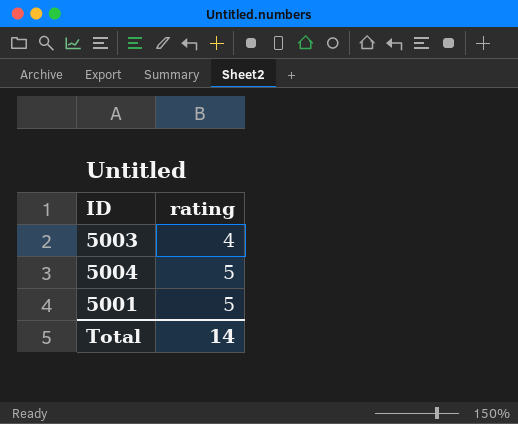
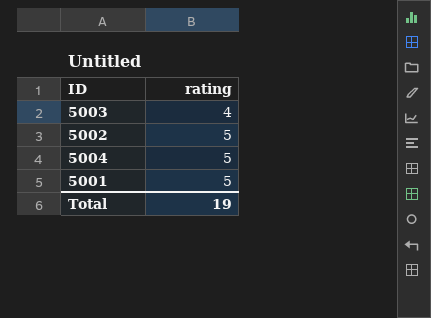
row 5002: none -> 5
Total | rating: 14 -> 19

